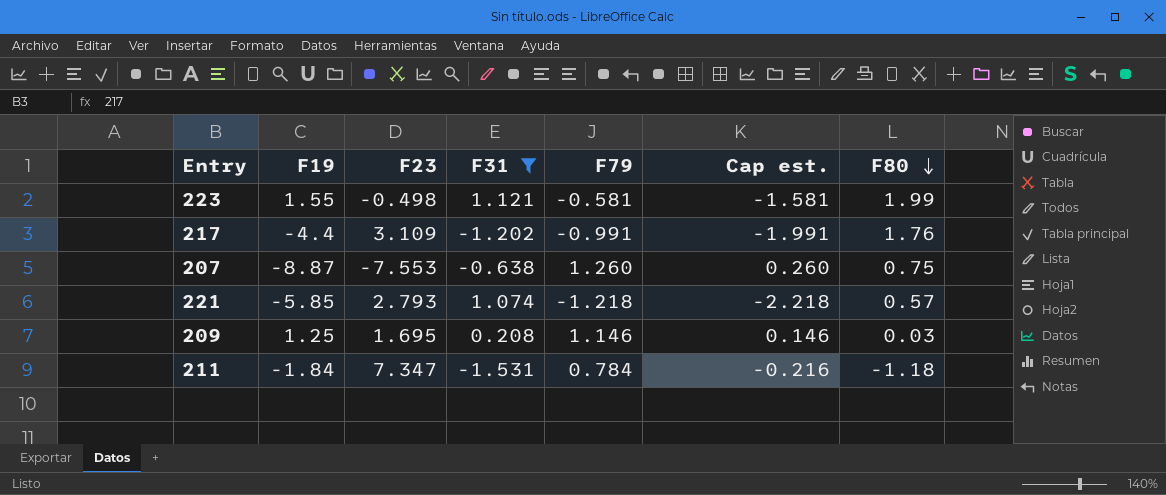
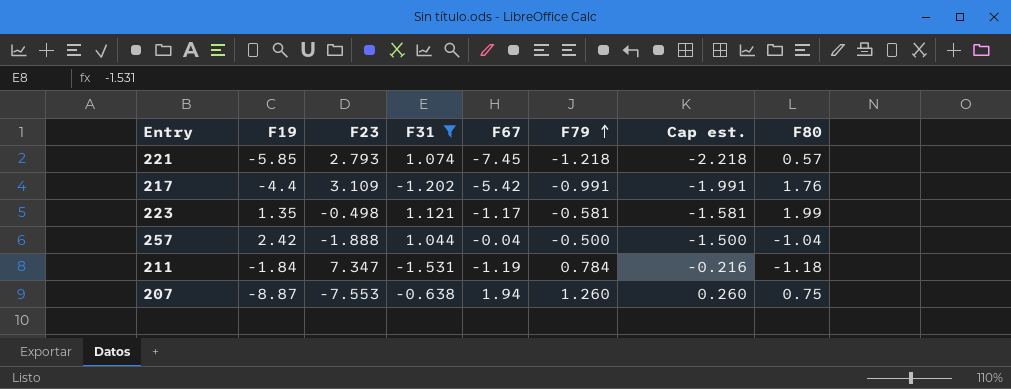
row order: F80 descending -> F79 ascending
column F67 | position: none -> 5
row 209: 1.25 | 1.695 | 0.208 | 1.146 | 0.146 | 0.03 -> none
223 | F19: 1.55 -> 1.35
row 257: none -> 2.42 | -1.888 | 1.044 | -0.04 | -0.500 | -1.500 | -1.04

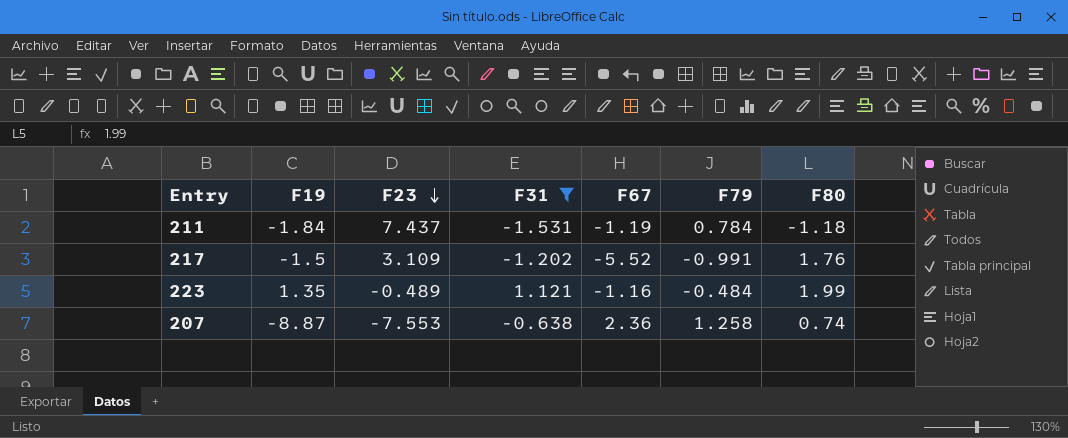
row order: F79 ascending -> F23 descending
column Cap est. | formula: [F79] - 1 -> none
row 221: -5.85 | 2.793 | 1.074 | -7.45 | -1.218 | -2.218 | 0.57 -> none
row 257: 2.42 | -1.888 | 1.044 | -0.04 | -0.500 | -1.500 | -1.04 -> none
211 | F23: 7.347 -> 7.437
217 | F19: -4.4 -> -1.5
217 | F67: -5.42 -> -5.52
223 | F23: -0.498 -> -0.489
223 | F67: -1.17 -> -1.16
223 | F79: -0.581 -> -0.484
207 | F67: 1.94 -> 2.36
207 | F79: 1.260 -> 1.258
207 | F80: 0.75 -> 0.74

